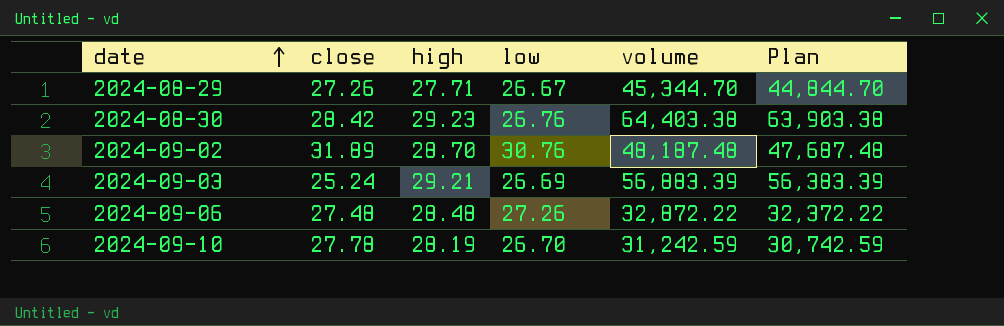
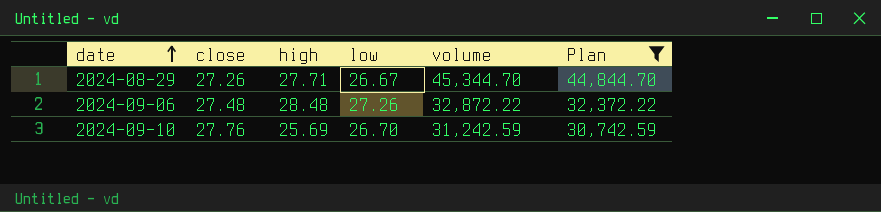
filter: none -> Plan <= 44,844.70
2024-09-10 | close: 27.78 -> 27.76
2024-09-10 | high: 28.19 -> 25.69

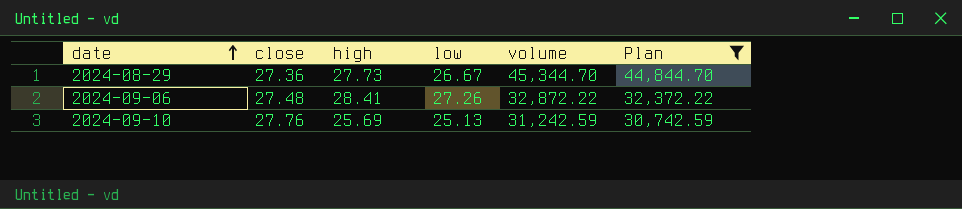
2024-08-29 | close: 27.26 -> 27.36
2024-08-29 | high: 27.71 -> 27.73
2024-09-06 | high: 28.48 -> 28.41
2024-09-10 | low: 26.70 -> 25.13

